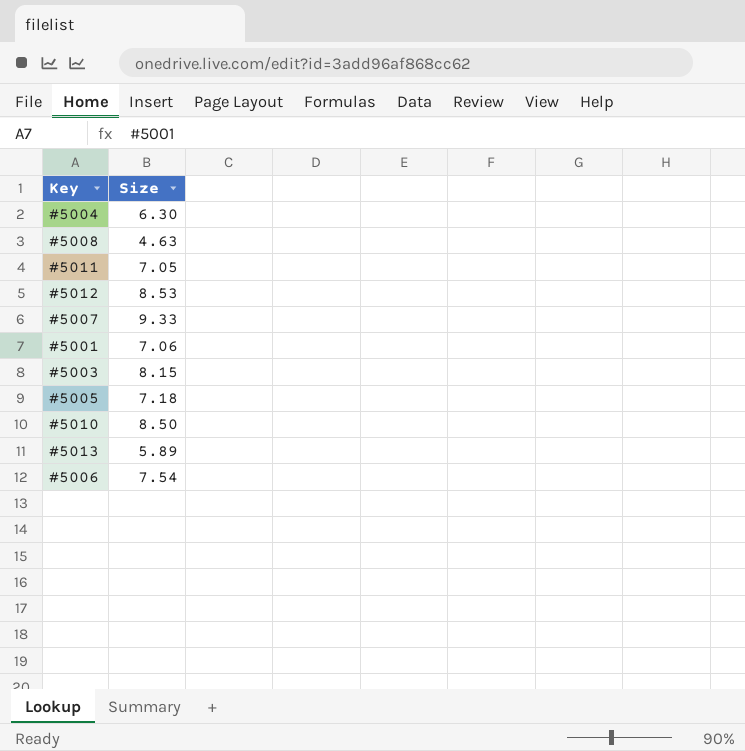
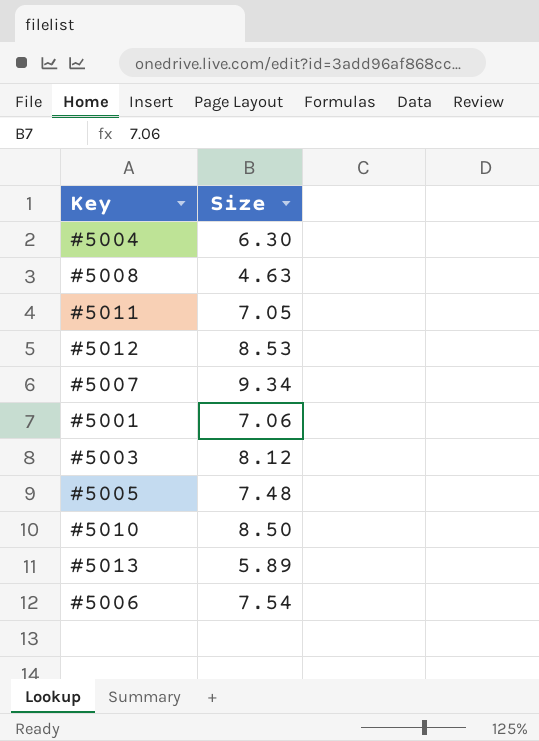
#5007 | Size: 9.33 -> 9.34
#5003 | Size: 8.15 -> 8.12
#5005 | Size: 7.18 -> 7.48

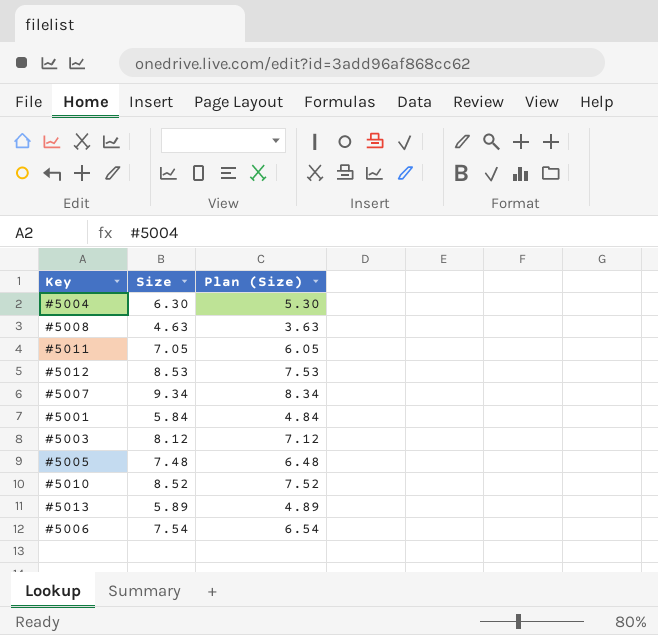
column Plan (Size) | formula: none -> [Size] - 1
#5001 | Size: 7.06 -> 5.84
#5010 | Size: 8.50 -> 8.52

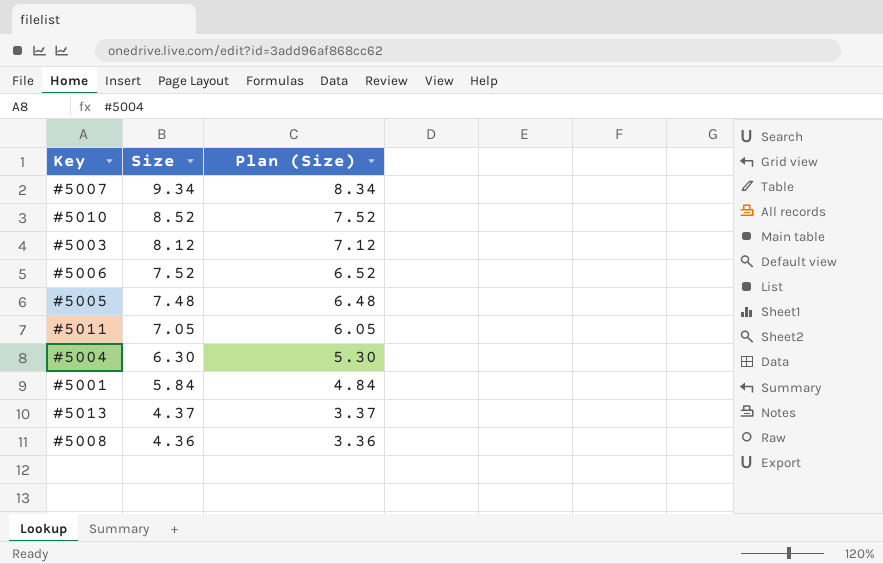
row order: none -> Size descending
row #5012: 8.53 | 7.53 -> none
#5006 | Size: 7.54 -> 7.52
#5006 | Plan (Size): 6.54 -> 6.52
#5013 | Size: 5.89 -> 4.37
#5013 | Plan (Size): 4.89 -> 3.37
#5008 | Size: 4.63 -> 4.36
#5008 | Plan (Size): 3.63 -> 3.36

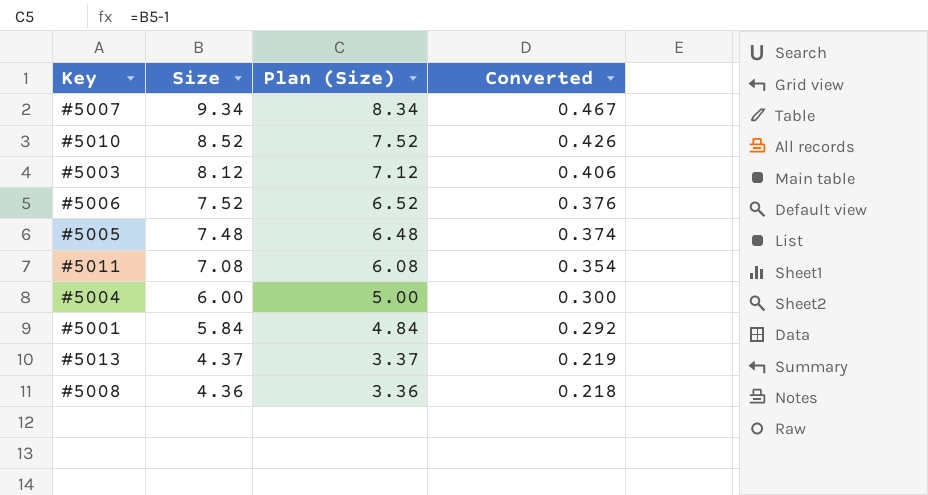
column Converted | formula: none -> [Size] * 0.05
#5011 | Size: 7.05 -> 7.08
#5011 | Plan (Size): 6.05 -> 6.08
#5004 | Size: 6.30 -> 6.00
#5004 | Plan (Size): 5.30 -> 5.00

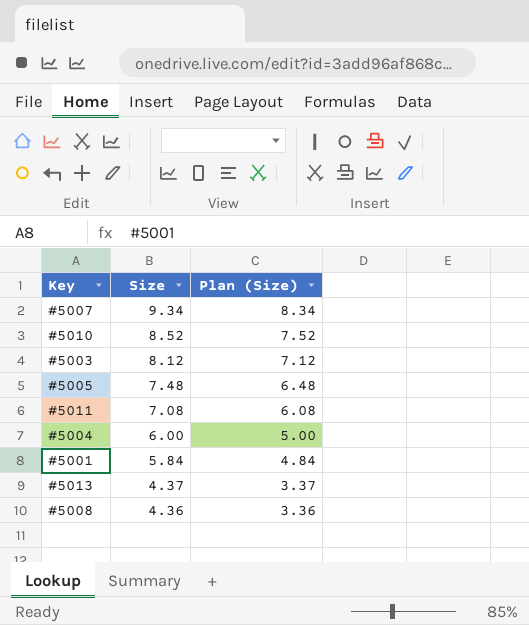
column Converted | formula: [Size] * 0.05 -> none
row #5006: 7.52 | 6.52 | 0.376 -> none

